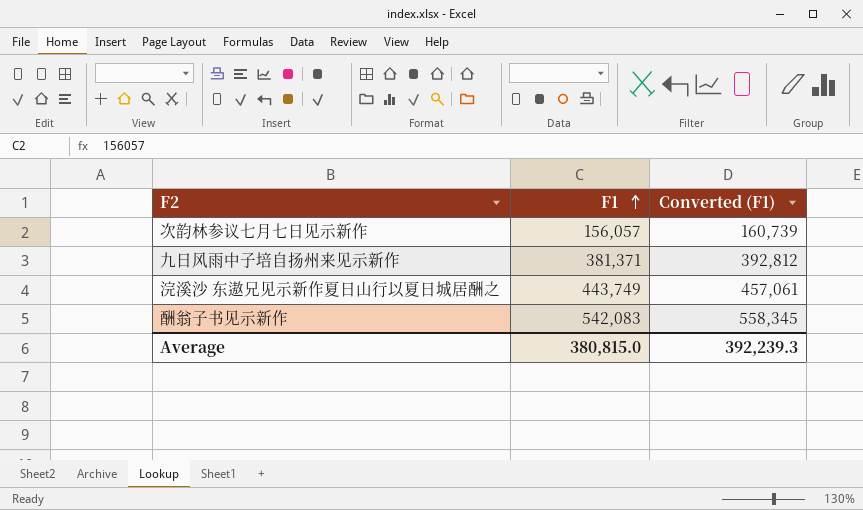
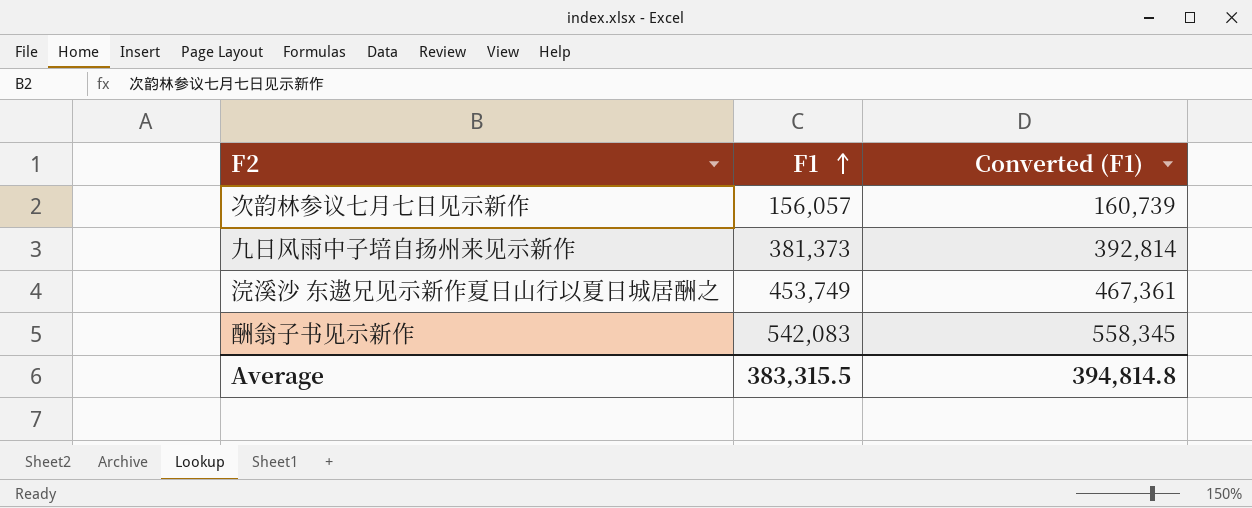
九日风雨中子培自扬州来见示新作 | F1: 381,371 -> 381,373
九日风雨中子培自扬州来见示新作 | Converted (F1): 392,812 -> 392,814
浣溪沙 东遨兄见示新作夏日山行以夏日城居酬之 | F1: 443,749 -> 453,749
浣溪沙 东遨兄见示新作夏日山行以夏日城居酬之 | Converted (F1): 457,061 -> 467,361
Average | F1: 380,815.0 -> 383,315.5
Average | Converted (F1): 392,239.3 -> 394,814.8

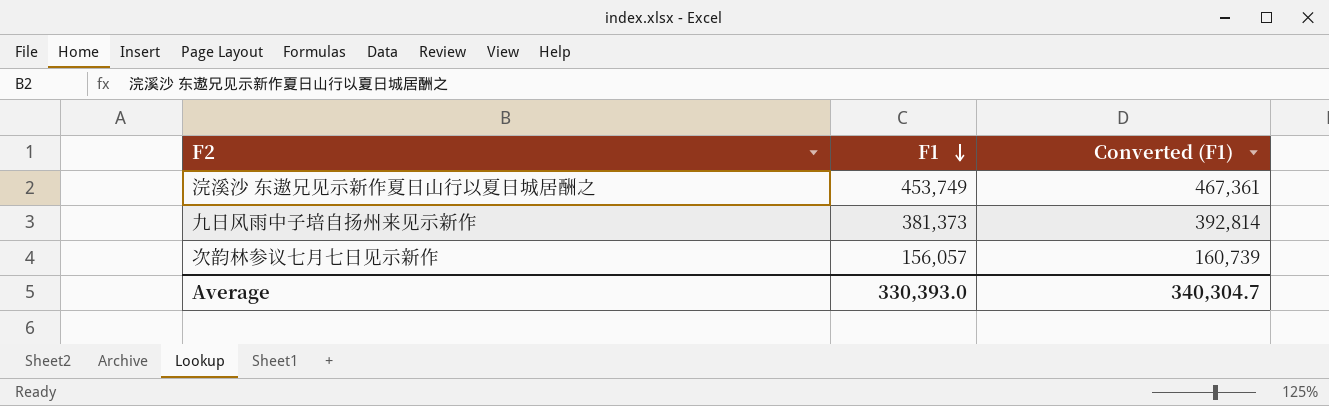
row order: F1 ascending -> F1 descending
row 酬翁子书见示新作: 542,083 | 558,345 -> none
Average | F1: 383,315.5 -> 330,393.0
Average | Converted (F1): 394,814.8 -> 340,304.7

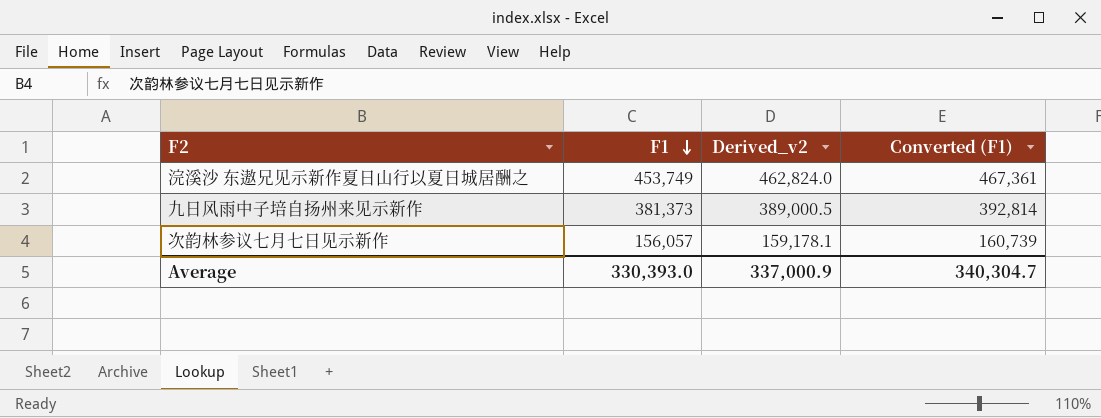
column Derived_v2 | formula: none -> [F1] * 1.02

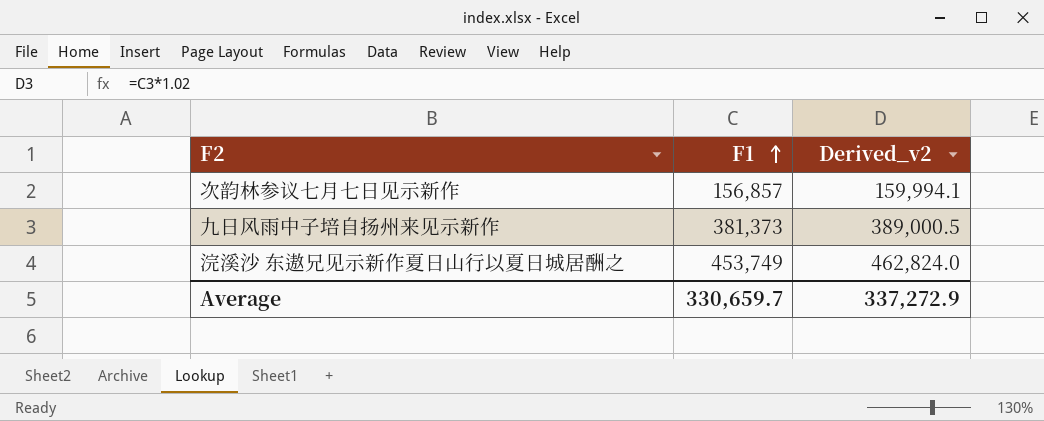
row order: F1 descending -> F1 ascending
column Converted (F1) | formula: [F1] * 1.03 -> none
次韵林参议七月七日见示新作 | F1: 156,057 -> 156,857
次韵林参议七月七日见示新作 | Derived_v2: 159,178.1 -> 159,994.1
Average | F1: 330,393.0 -> 330,659.7
Average | Derived_v2: 337,000.9 -> 337,272.9

